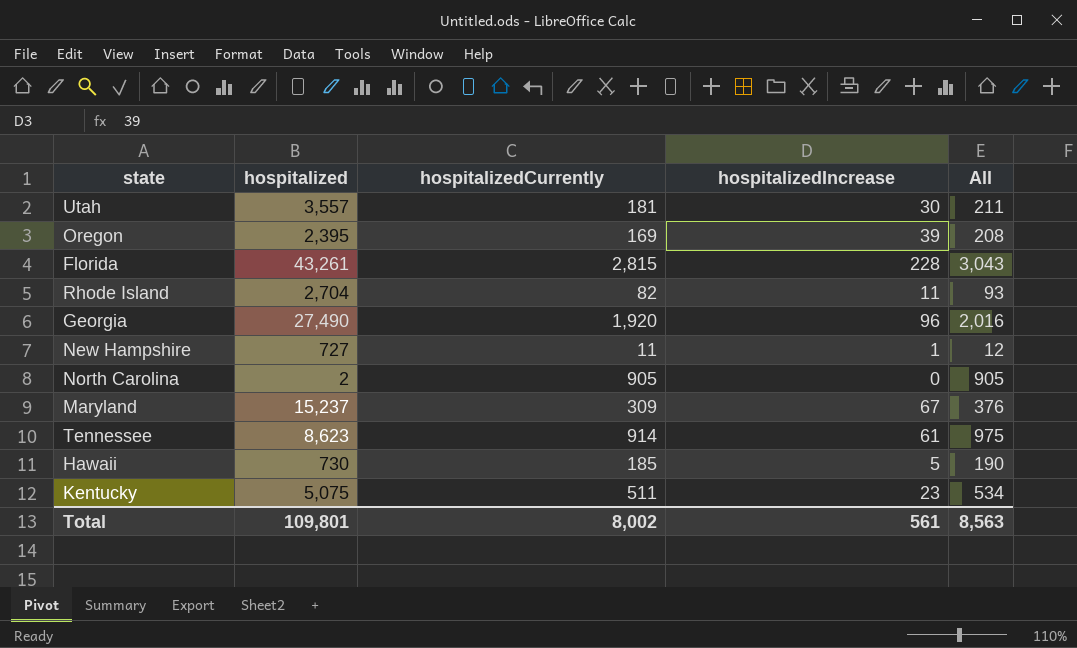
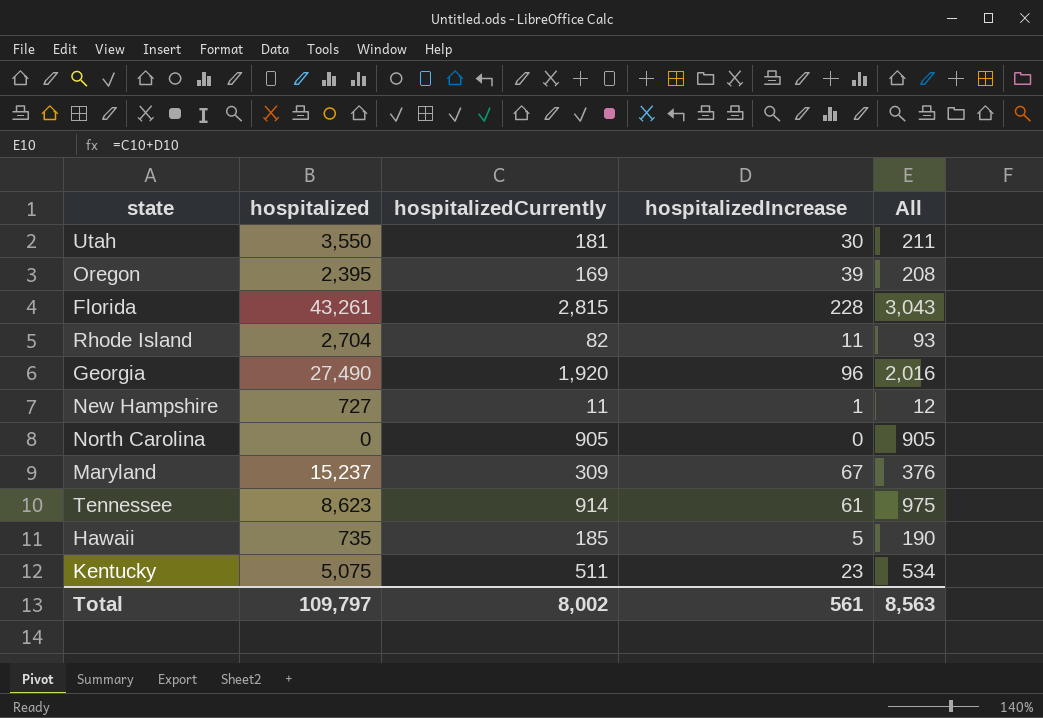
Utah | hospitalized: 3,557 -> 3,550
North Carolina | hospitalized: 2 -> 0
Hawaii | hospitalized: 730 -> 735
Total | hospitalized: 109,801 -> 109,797

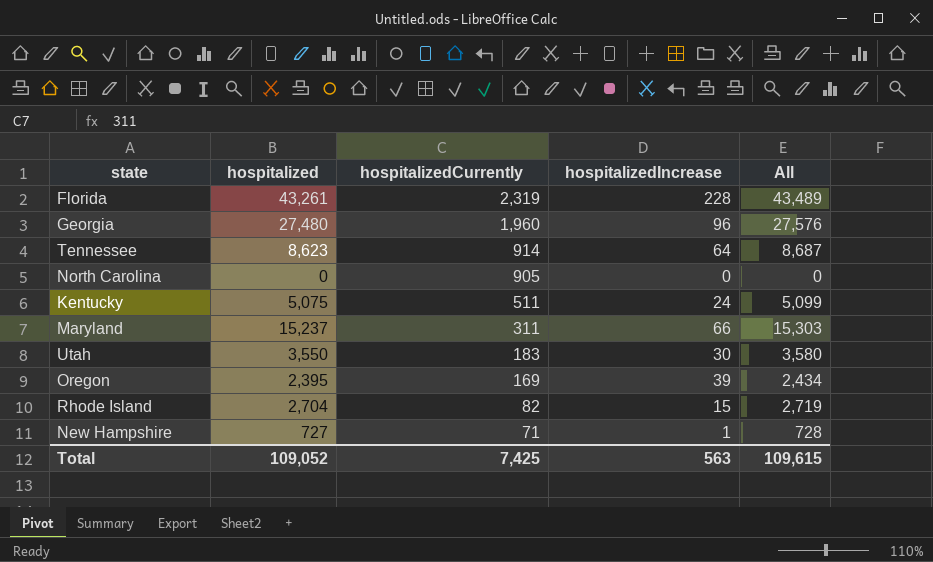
row order: none -> hospitalizedCurrently descending
column All | formula: [hospitalizedCurrently] + [hospitalizedIncrease] -> [hospitalized] + [hospitalizedIncrease]
row Hawaii: 735 | 185 | 5 | 190 -> none
Florida | hospitalizedCurrently: 2,815 -> 2,319
Georgia | hospitalized: 27,490 -> 27,480
Georgia | hospitalizedCurrently: 1,920 -> 1,960
Tennessee | hospitalizedIncrease: 61 -> 64
Kentucky | hospitalizedIncrease: 23 -> 24
Maryland | hospitalizedCurrently: 309 -> 311
Maryland | hospitalizedIncrease: 67 -> 66
Utah | hospitalizedCurrently: 181 -> 183
Rhode Island | hospitalizedIncrease: 11 -> 15
New Hampshire | hospitalizedCurrently: 11 -> 71
Total | hospitalized: 109,797 -> 109,052
Total | hospitalizedCurrently: 8,002 -> 7,425
Total | hospitalizedIncrease: 561 -> 563
Total | All: 8,563 -> 109,615

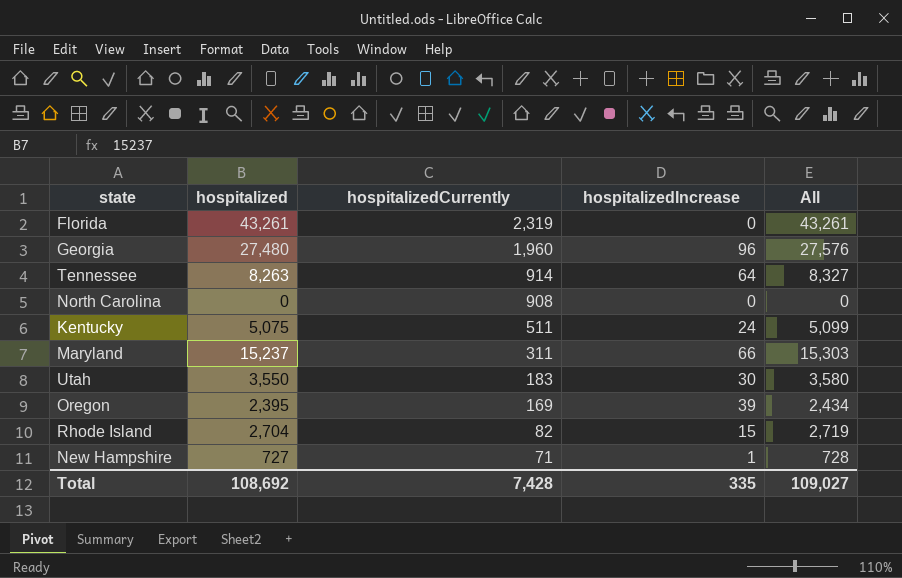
Florida | hospitalizedIncrease: 228 -> 0
Florida | All: 43,489 -> 43,261
Tennessee | hospitalized: 8,623 -> 8,263
Tennessee | All: 8,687 -> 8,327
North Carolina | hospitalizedCurrently: 905 -> 908
Total | hospitalized: 109,052 -> 108,692
Total | hospitalizedCurrently: 7,425 -> 7,428
Total | hospitalizedIncrease: 563 -> 335
Total | All: 109,615 -> 109,027

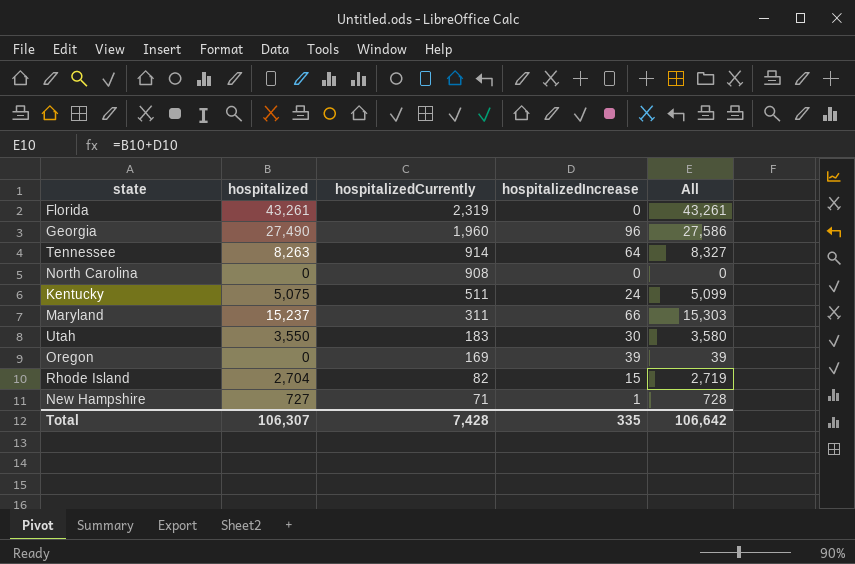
Georgia | hospitalized: 27,480 -> 27,490
Georgia | All: 27,576 -> 27,586
Oregon | hospitalized: 2,395 -> 0
Oregon | All: 2,434 -> 39
Total | hospitalized: 108,692 -> 106,307
Total | All: 109,027 -> 106,642

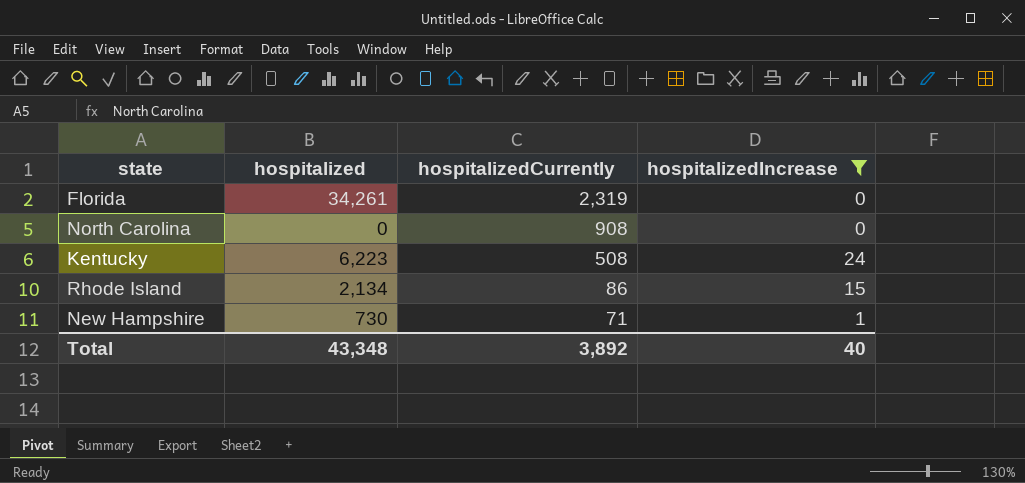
filter: none -> hospitalizedIncrease <= 24
column All | formula: [hospitalized] + [hospitalizedIncrease] -> none
Florida | hospitalized: 43,261 -> 34,261
Kentucky | hospitalized: 5,075 -> 6,223
Kentucky | hospitalizedCurrently: 511 -> 508
Rhode Island | hospitalized: 2,704 -> 2,134
Rhode Island | hospitalizedCurrently: 82 -> 86
New Hampshire | hospitalized: 727 -> 730
Total | hospitalized: 106,307 -> 43,348
Total | hospitalizedCurrently: 7,428 -> 3,892
Total | hospitalizedIncrease: 335 -> 40

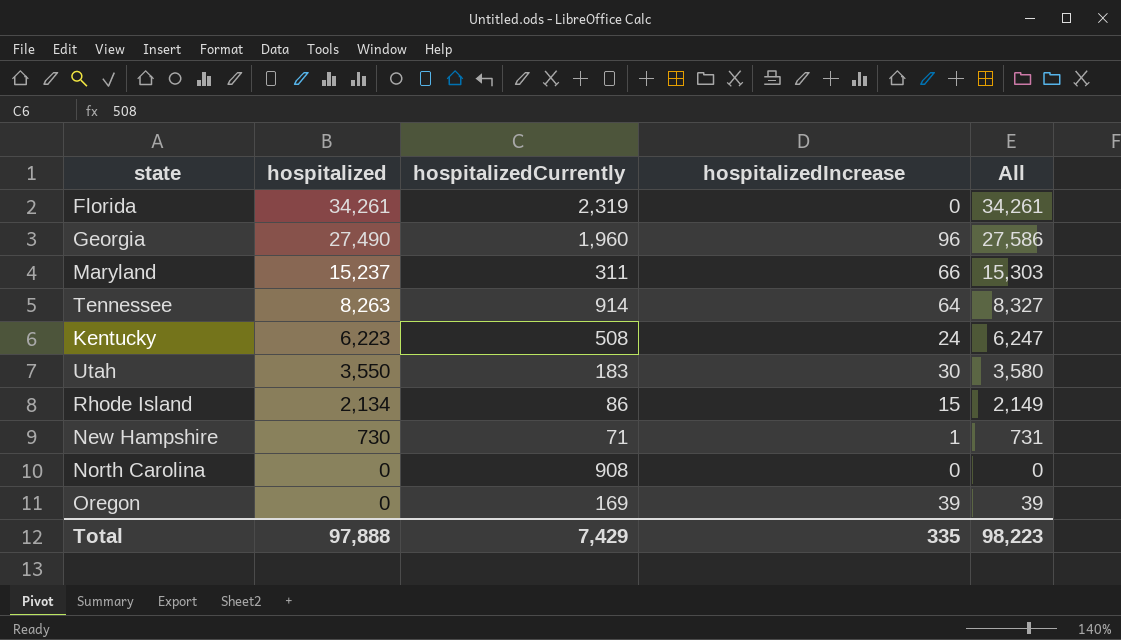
filter: hospitalizedIncrease <= 24 -> none
row order: hospitalizedCurrently descending -> hospitalized descending
column All | formula: none -> [hospitalized] + [hospitalizedIncrease]
Total | hospitalized: 43,348 -> 97,888
Total | hospitalizedCurrently: 3,892 -> 7,429
Total | hospitalizedIncrease: 40 -> 335

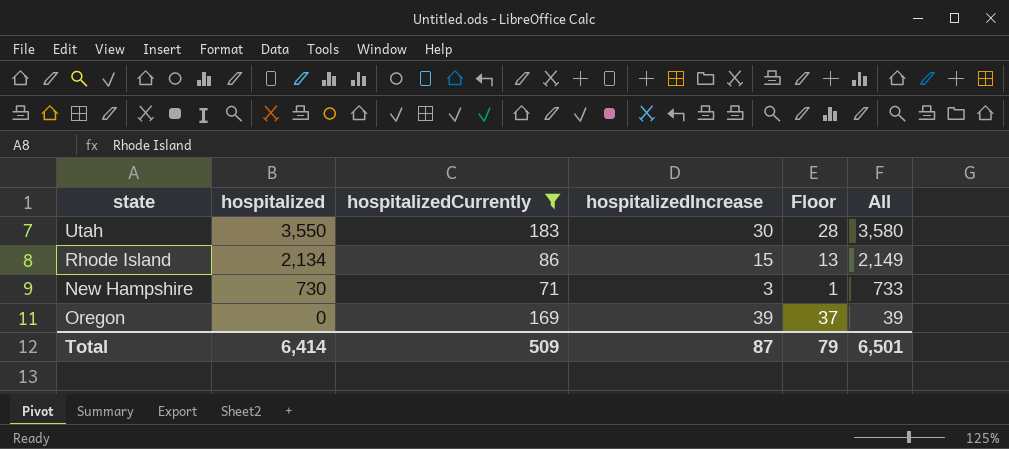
filter: none -> hospitalizedCurrently <= 183
column Floor | formula: none -> [hospitalizedIncrease] - 2
New Hampshire | hospitalizedIncrease: 1 -> 3
New Hampshire | All: 731 -> 733
Total | hospitalized: 97,888 -> 6,414
Total | hospitalizedCurrently: 7,429 -> 509
Total | hospitalizedIncrease: 335 -> 87
Total | All: 98,223 -> 6,501

